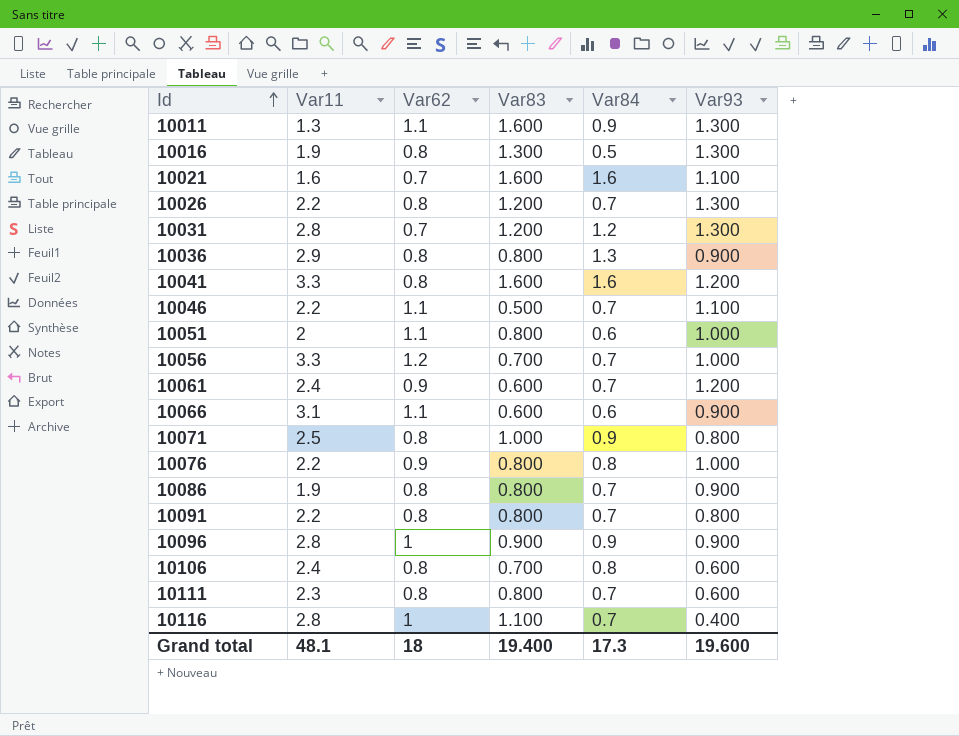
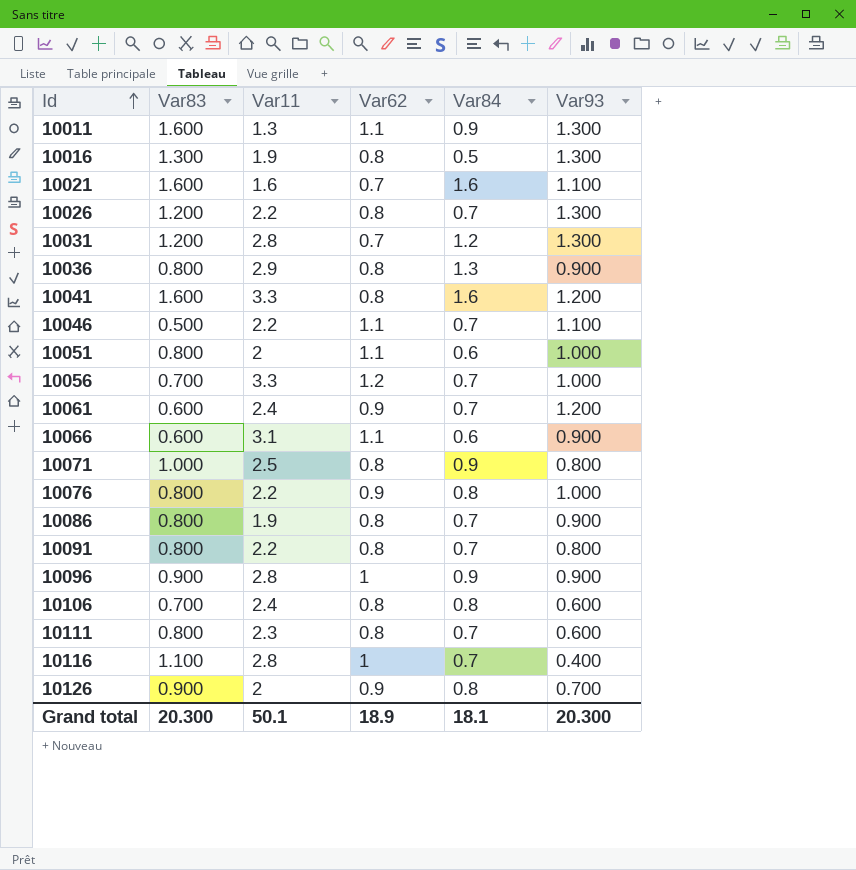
column Var83 | position: 4 -> 2
row 10126: none -> 0.900 | 2 | 0.9 | 0.8 | 0.700
Grand total | Var83: 19.400 -> 20.300
Grand total | Var11: 48.1 -> 50.1
Grand total | Var62: 18 -> 18.9
Grand total | Var84: 17.3 -> 18.1
Grand total | Var93: 19.600 -> 20.300

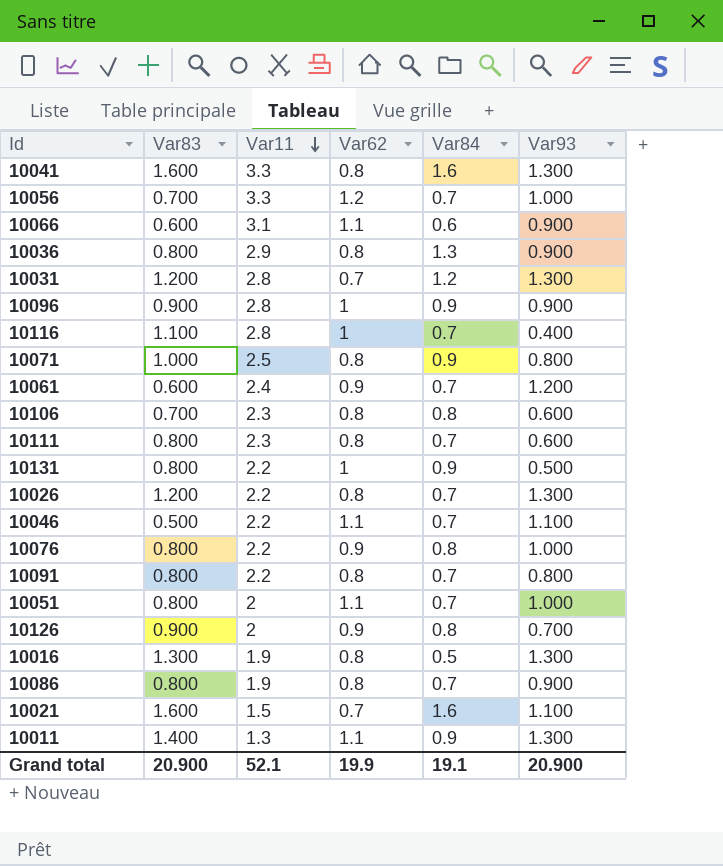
row order: Id ascending -> Var11 descending
10041 | Var93: 1.200 -> 1.300
10106 | Var11: 2.4 -> 2.3
row 10131: none -> 0.800 | 2.2 | 1 | 0.9 | 0.500
10051 | Var84: 0.6 -> 0.7
10021 | Var11: 1.6 -> 1.5
10011 | Var83: 1.600 -> 1.400
Grand total | Var83: 20.300 -> 20.900
Grand total | Var11: 50.1 -> 52.1
Grand total | Var62: 18.9 -> 19.9
Grand total | Var84: 18.1 -> 19.1
Grand total | Var93: 20.300 -> 20.900

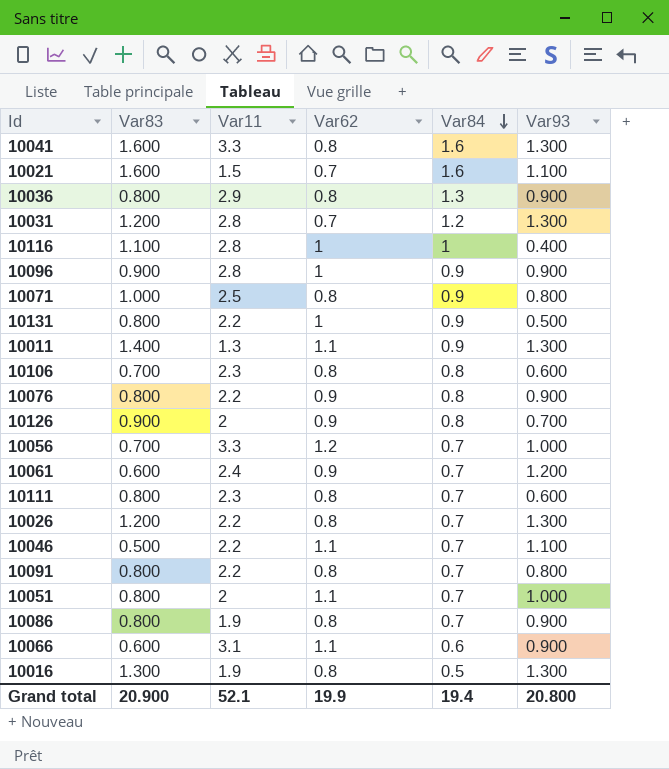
row order: Var11 descending -> Var84 descending
10116 | Var84: 0.7 -> 1
10076 | Var93: 1.000 -> 0.900
Grand total | Var84: 19.1 -> 19.4
Grand total | Var93: 20.900 -> 20.800

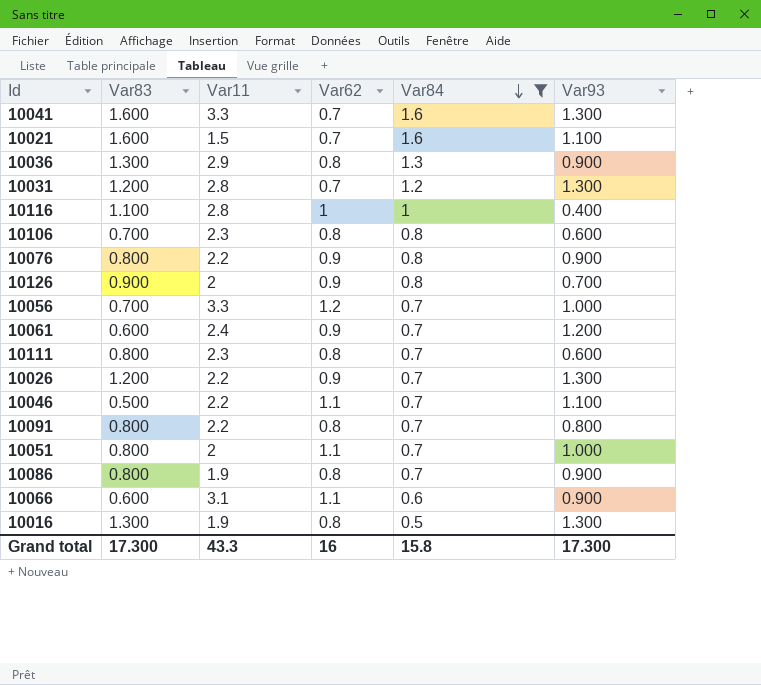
filter: none -> Var84 != 0.9
10041 | Var62: 0.8 -> 0.7
10036 | Var83: 0.800 -> 1.300
10026 | Var62: 0.8 -> 0.9
Grand total | Var83: 20.900 -> 17.300
Grand total | Var11: 52.1 -> 43.3
Grand total | Var62: 19.9 -> 16
Grand total | Var84: 19.4 -> 15.8
Grand total | Var93: 20.800 -> 17.300

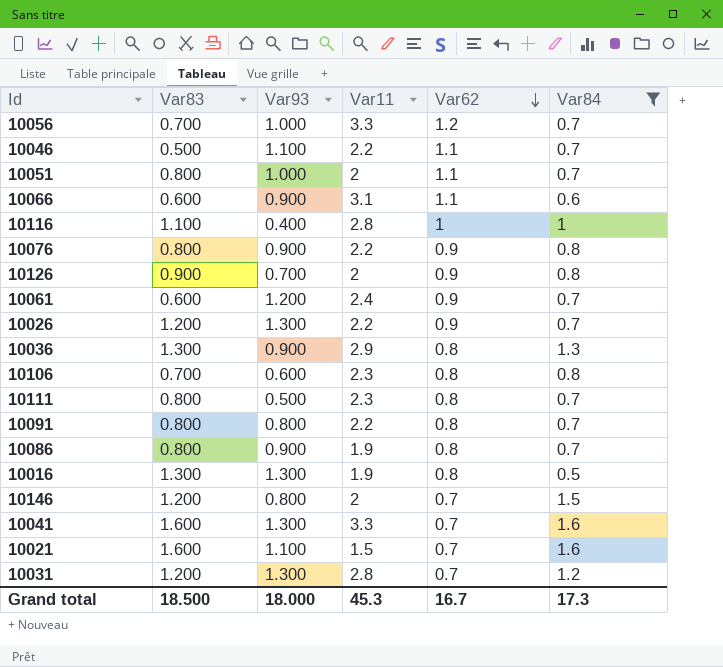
row order: Var84 descending -> Var62 descending
column Var93 | position: 6 -> 3
10111 | Var93: 0.600 -> 0.500
row 10146: none -> 1.200 | 0.800 | 2 | 0.7 | 1.5
Grand total | Var83: 17.300 -> 18.500
Grand total | Var93: 17.300 -> 18.000
Grand total | Var11: 43.3 -> 45.3
Grand total | Var62: 16 -> 16.7
Grand total | Var84: 15.8 -> 17.3

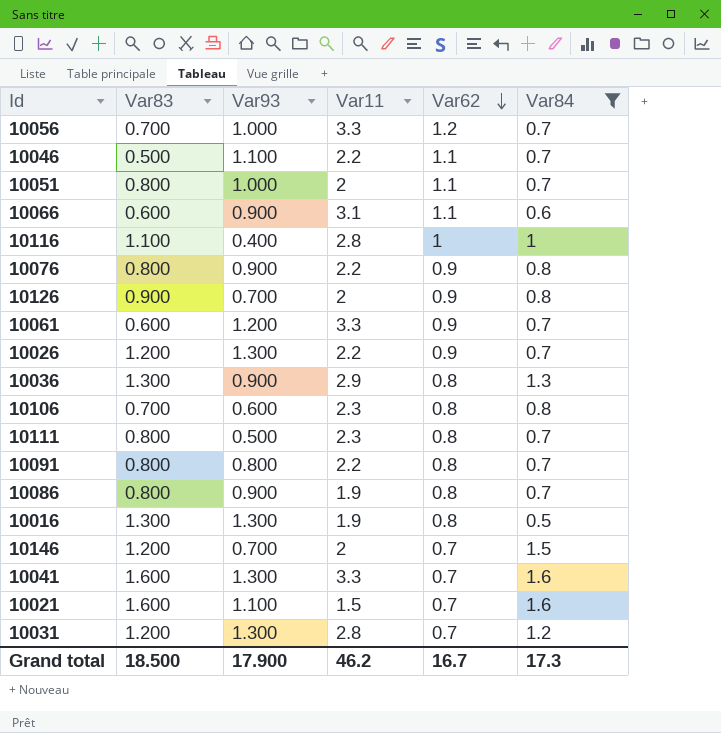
10061 | Var11: 2.4 -> 3.3
10146 | Var93: 0.800 -> 0.700
Grand total | Var93: 18.000 -> 17.900
Grand total | Var11: 45.3 -> 46.2

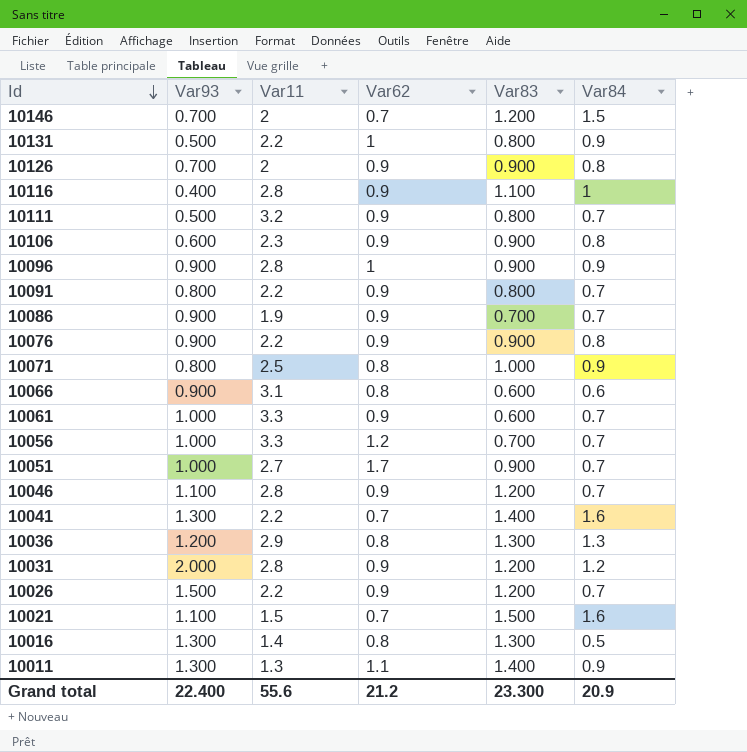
filter: Var84 != 0.9 -> none
row order: Var62 descending -> Id descending
column Var83 | position: 2 -> 5
10116 | Var62: 1 -> 0.9
10111 | Var11: 2.3 -> 3.2
10111 | Var62: 0.8 -> 0.9
10106 | Var62: 0.8 -> 0.9
10106 | Var83: 0.700 -> 0.900
10091 | Var62: 0.8 -> 0.9
10086 | Var62: 0.8 -> 0.9
10086 | Var83: 0.800 -> 0.700
10076 | Var83: 0.800 -> 0.900
10066 | Var62: 1.1 -> 0.8
10061 | Var93: 1.200 -> 1.000
10051 | Var11: 2 -> 2.7
10051 | Var62: 1.1 -> 1.7
10051 | Var83: 0.800 -> 0.900
10046 | Var11: 2.2 -> 2.8
10046 | Var62: 1.1 -> 0.9
10046 | Var83: 0.500 -> 1.200
10041 | Var11: 3.3 -> 2.2
10041 | Var83: 1.600 -> 1.400
10036 | Var93: 0.900 -> 1.200
10031 | Var93: 1.300 -> 2.000
10031 | Var62: 0.7 -> 0.9
10026 | Var93: 1.300 -> 1.500
10021 | Var83: 1.600 -> 1.500
10016 | Var11: 1.9 -> 1.4
Grand total | Var93: 17.900 -> 22.400
Grand total | Var11: 46.2 -> 55.6
Grand total | Var62: 16.7 -> 21.2
Grand total | Var83: 18.500 -> 23.300
Grand total | Var84: 17.3 -> 20.9

